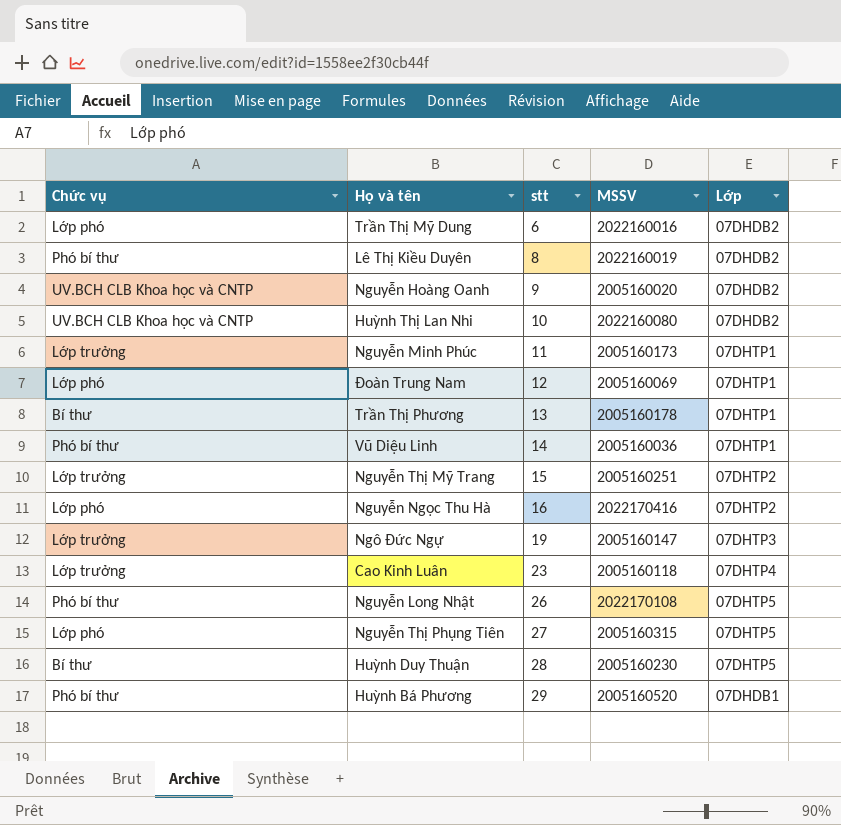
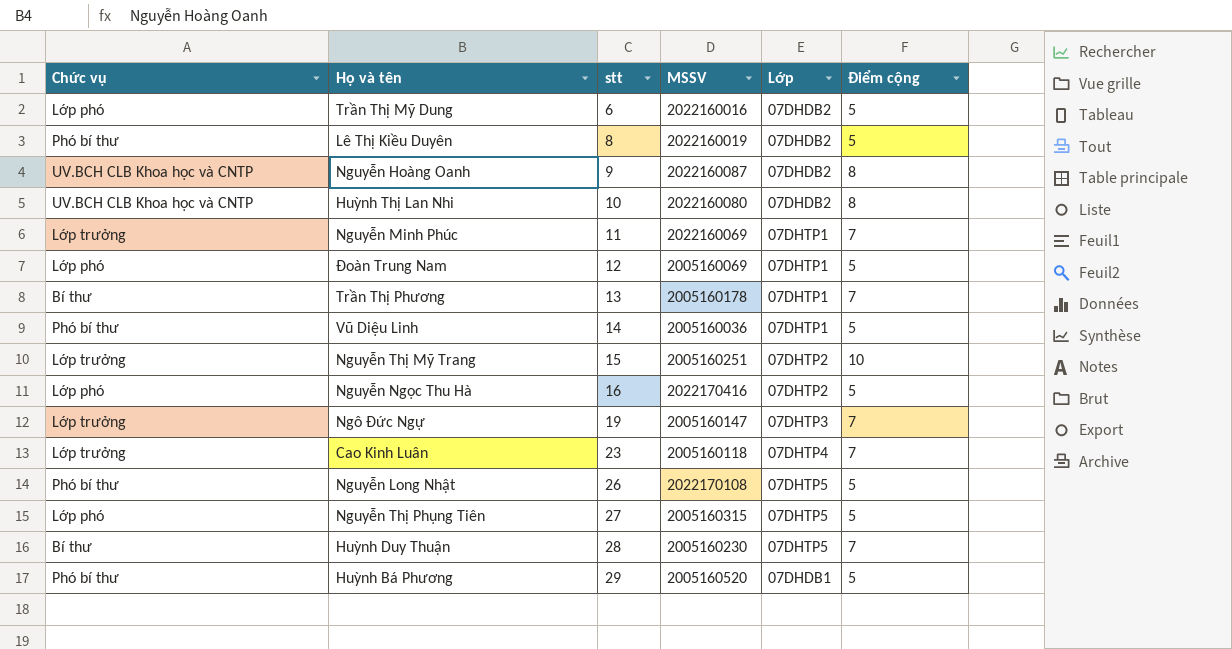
column Điểm cộng | position: none -> 6
Nguyễn Hoàng Oanh | MSSV: 2005160020 -> 2022160087
Nguyễn Minh Phúc | MSSV: 2005160173 -> 2022160069

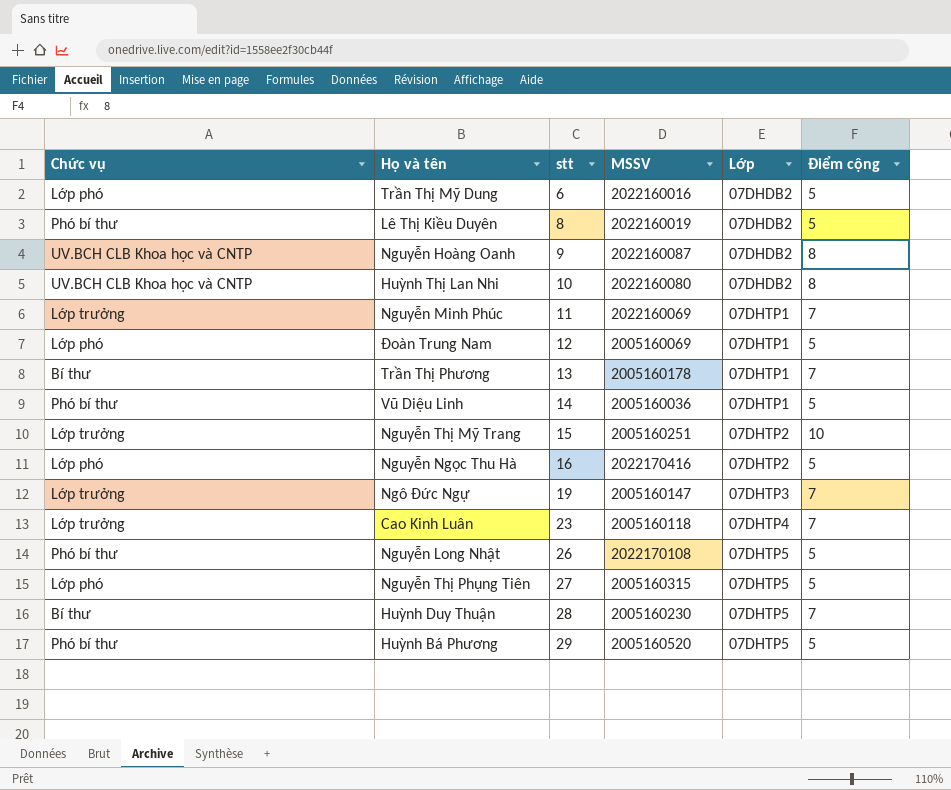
Huỳnh Bá Phương | Lớp: 07DHDB1 -> 07DHTP5

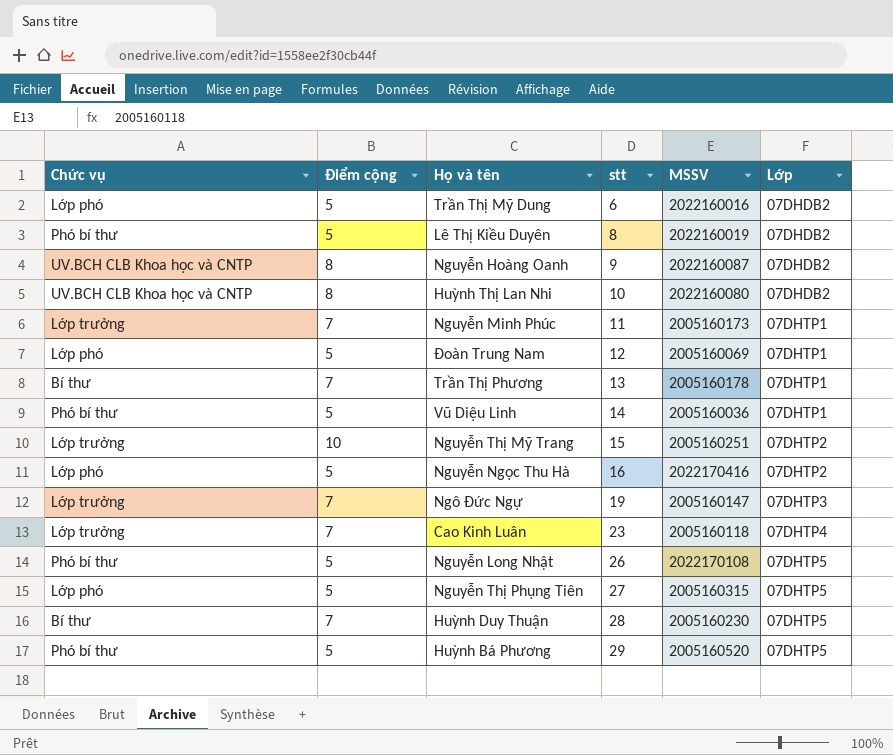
column Điểm cộng | position: 6 -> 2
Nguyễn Minh Phúc | MSSV: 2022160069 -> 2005160173

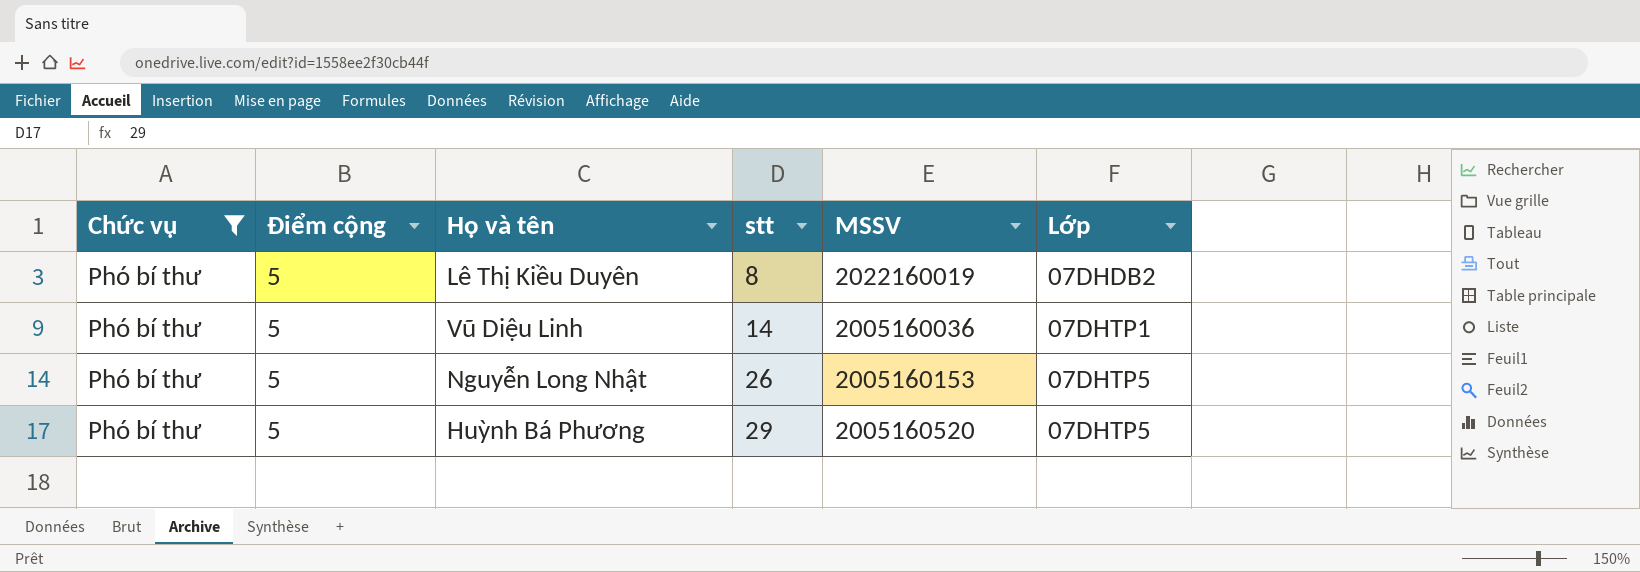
filter: none -> Chức vụ = Phó bí thư
Nguyễn Long Nhật | MSSV: 2022170108 -> 2005160153

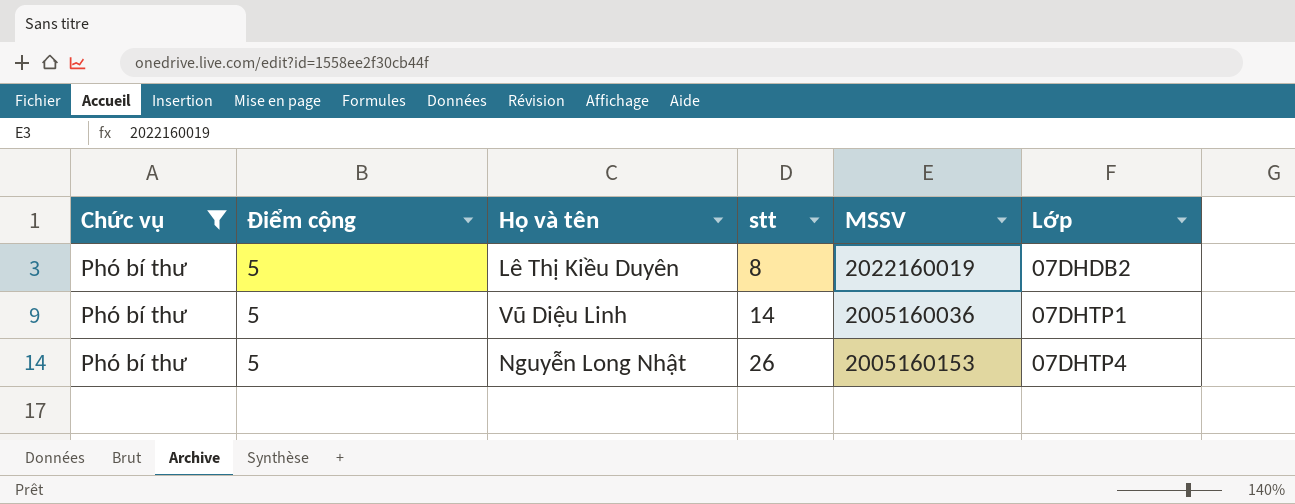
row Huỳnh Bá Phương: Phó bí thư | 5 | 29 | 2005160520 | 07DHTP5 -> none
Nguyễn Long Nhật | Lớp: 07DHTP5 -> 07DHTP4

